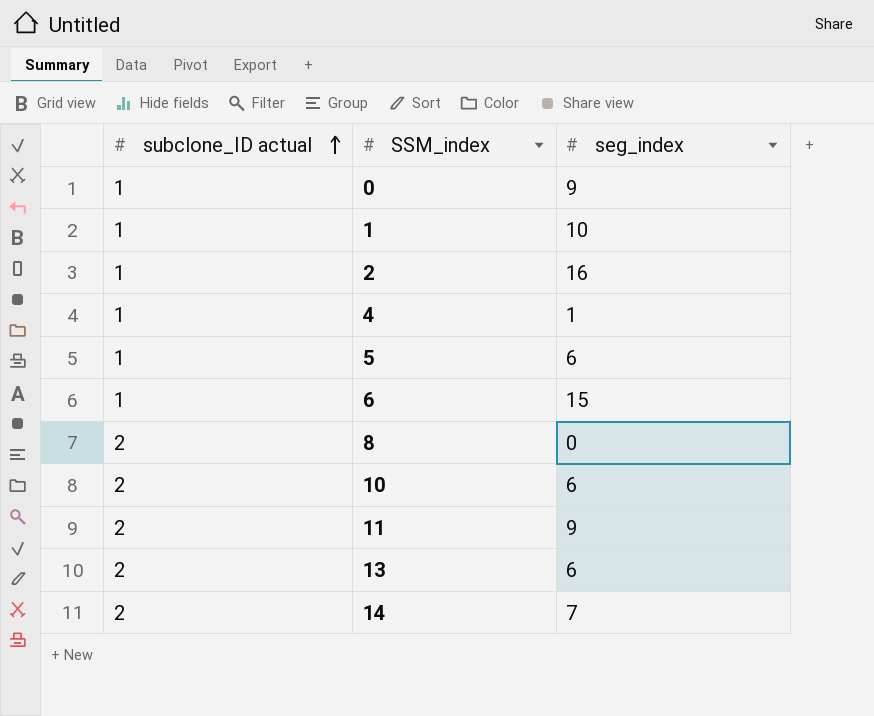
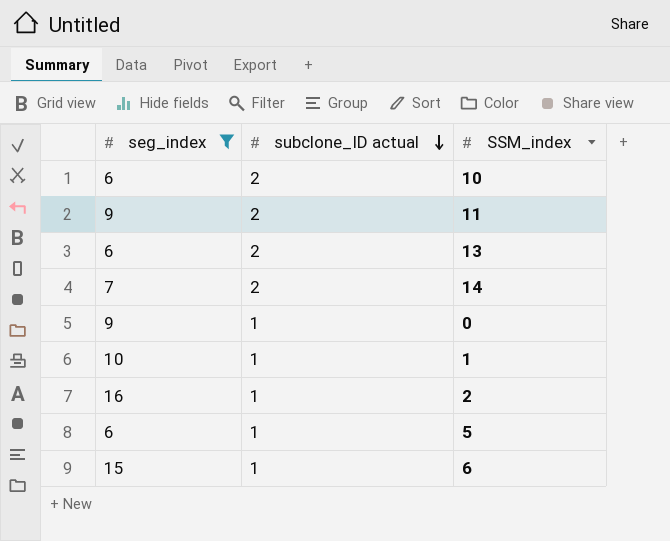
filter: none -> seg_index >= 6
row order: subclone_ID actual ascending -> subclone_ID actual descending
column seg_index | position: 3 -> 1

